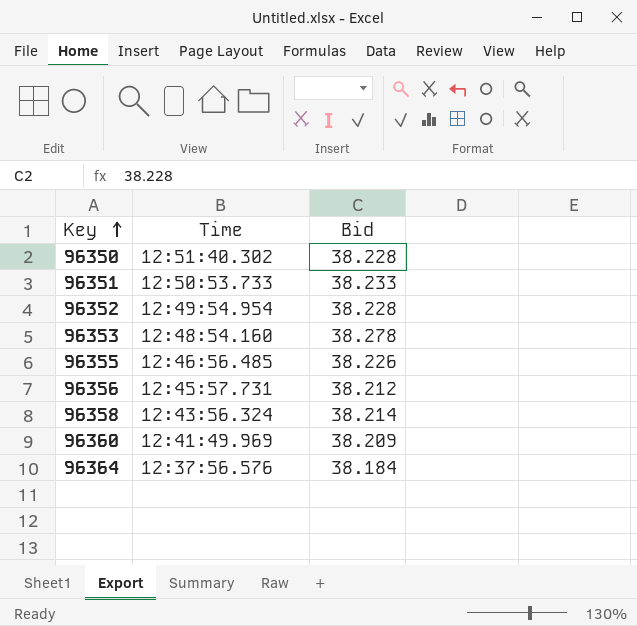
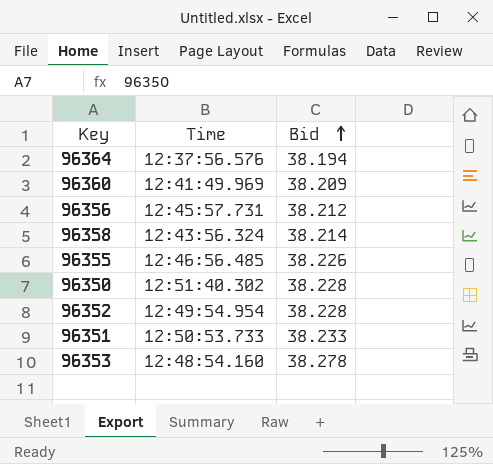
row order: Key ascending -> Bid ascending
96364 | Bid: 38.184 -> 38.194

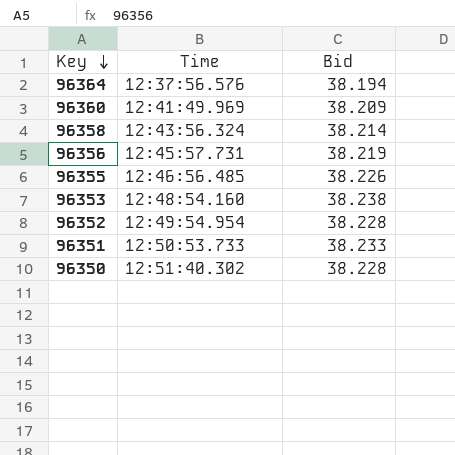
row order: Bid ascending -> Key descending
96356 | Bid: 38.212 -> 38.219
96353 | Bid: 38.278 -> 38.238

